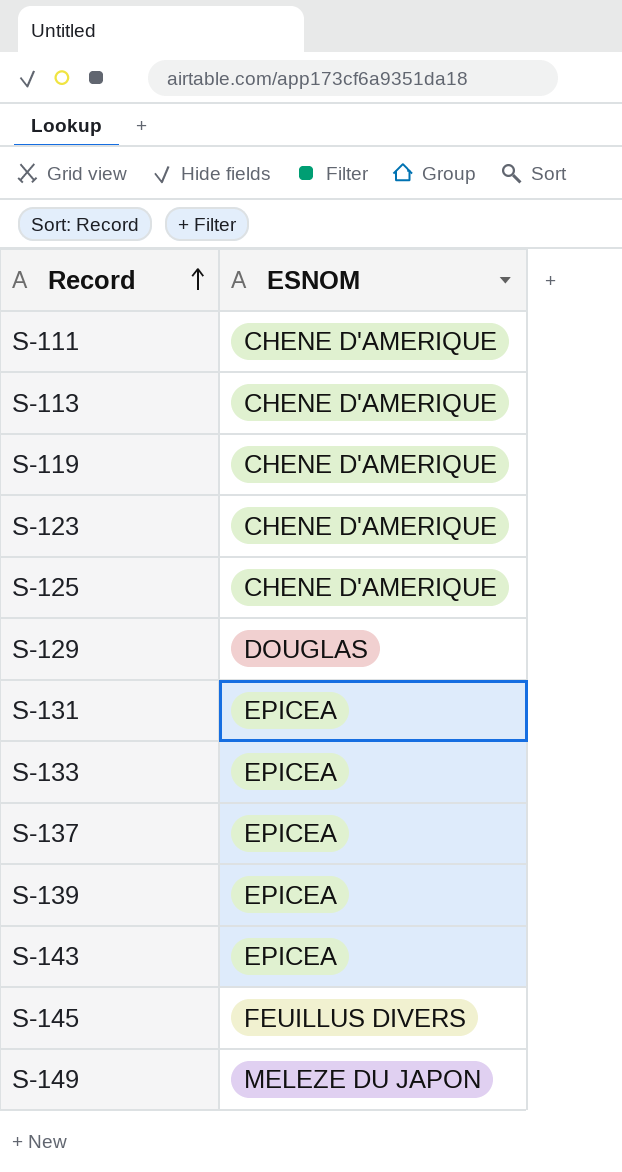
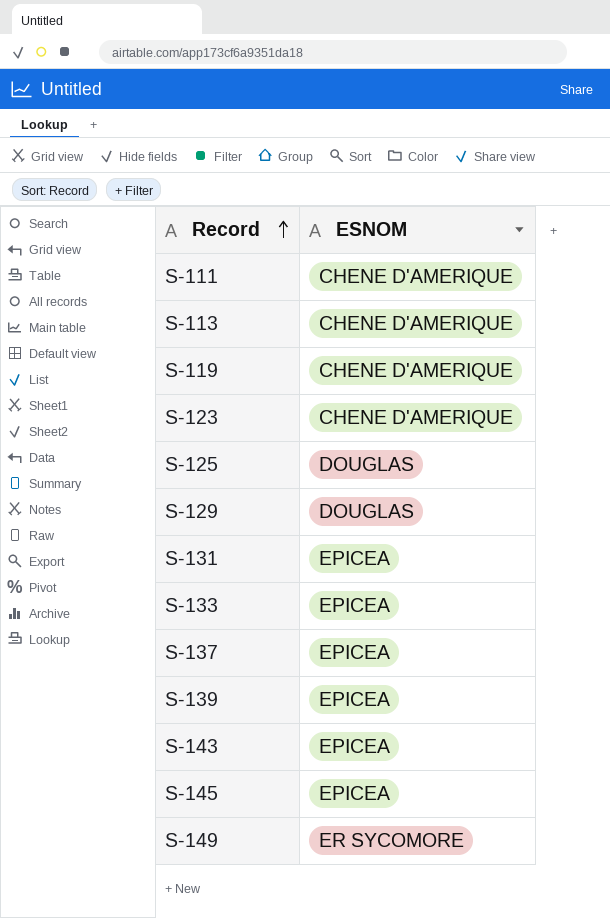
S-125 | ESNOM: CHENE D'AMERIQUE -> DOUGLAS
S-145 | ESNOM: FEUILLUS DIVERS -> EPICEA
S-149 | ESNOM: MELEZE DU JAPON -> ER SYCOMORE

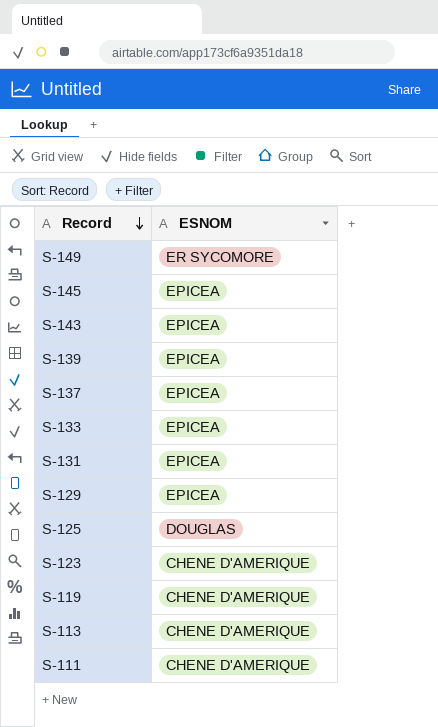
row order: Record ascending -> Record descending
S-129 | ESNOM: DOUGLAS -> EPICEA

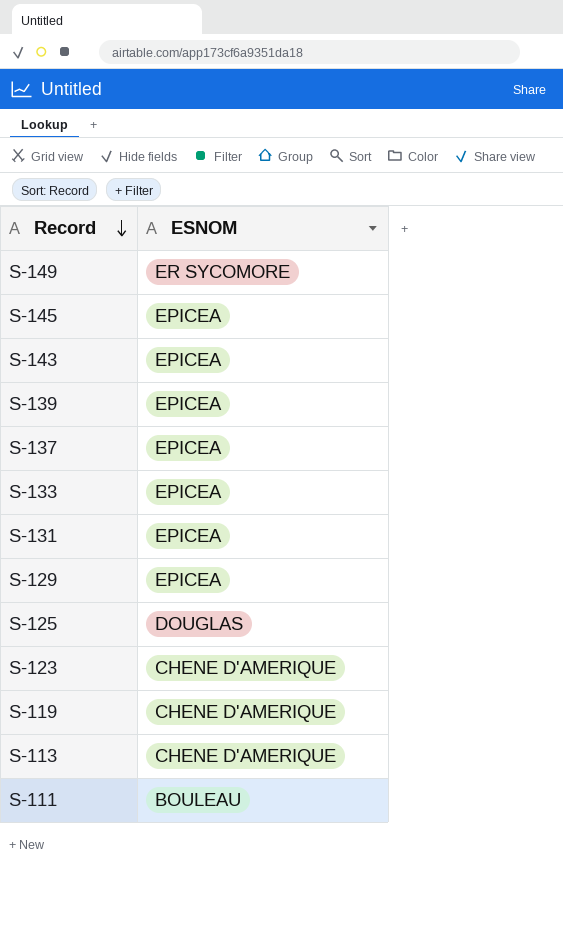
S-111 | ESNOM: CHENE D'AMERIQUE -> BOULEAU

